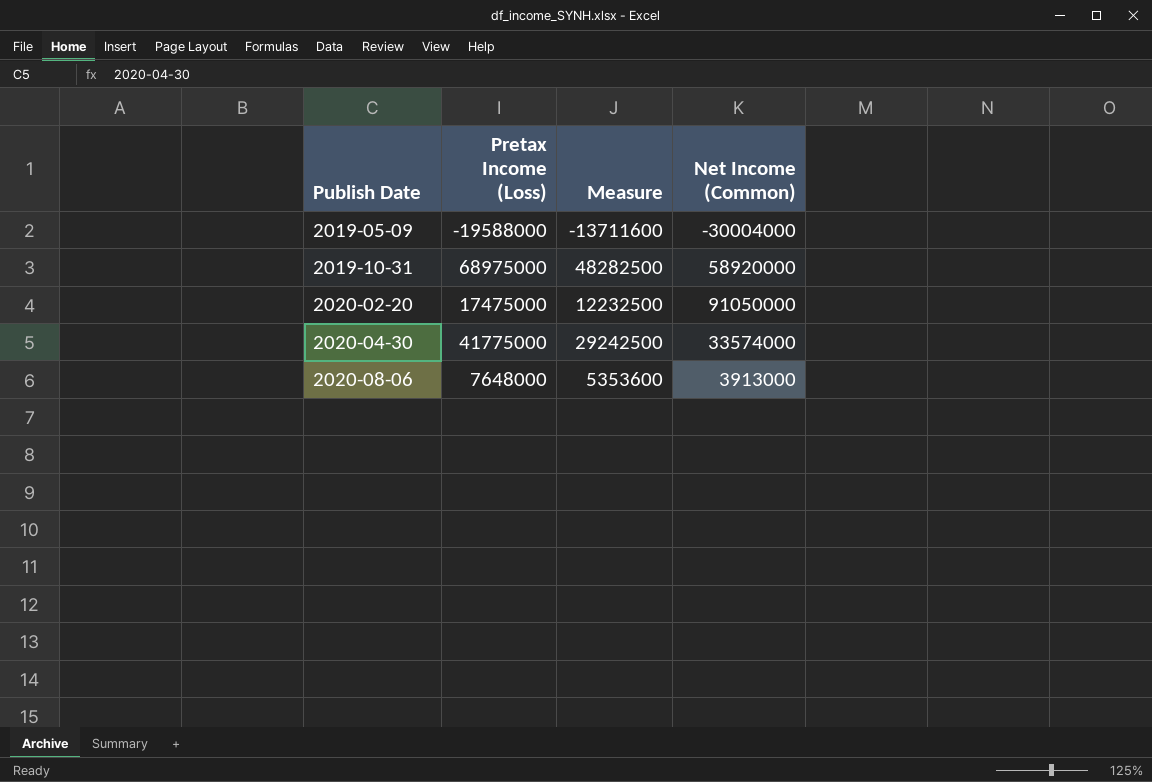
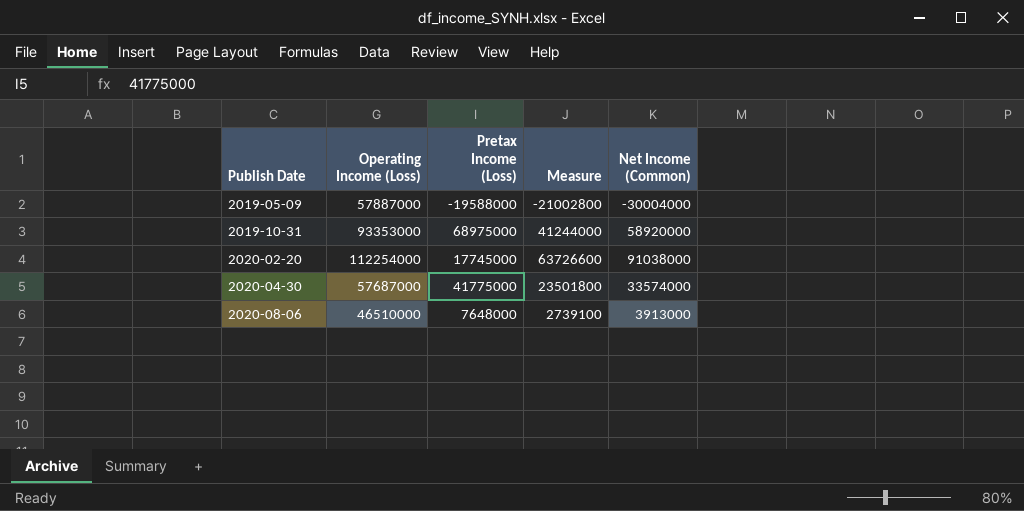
column Operating Income (Loss) | position: none -> 2
column Measure | formula: [Pretax Income (Loss)] * 0.7 -> [Net Income (Common)] * 0.7
2020-02-20 | Pretax Income (Loss): 17475000 -> 17745000
2020-02-20 | Net Income (Common): 91050000 -> 91038000

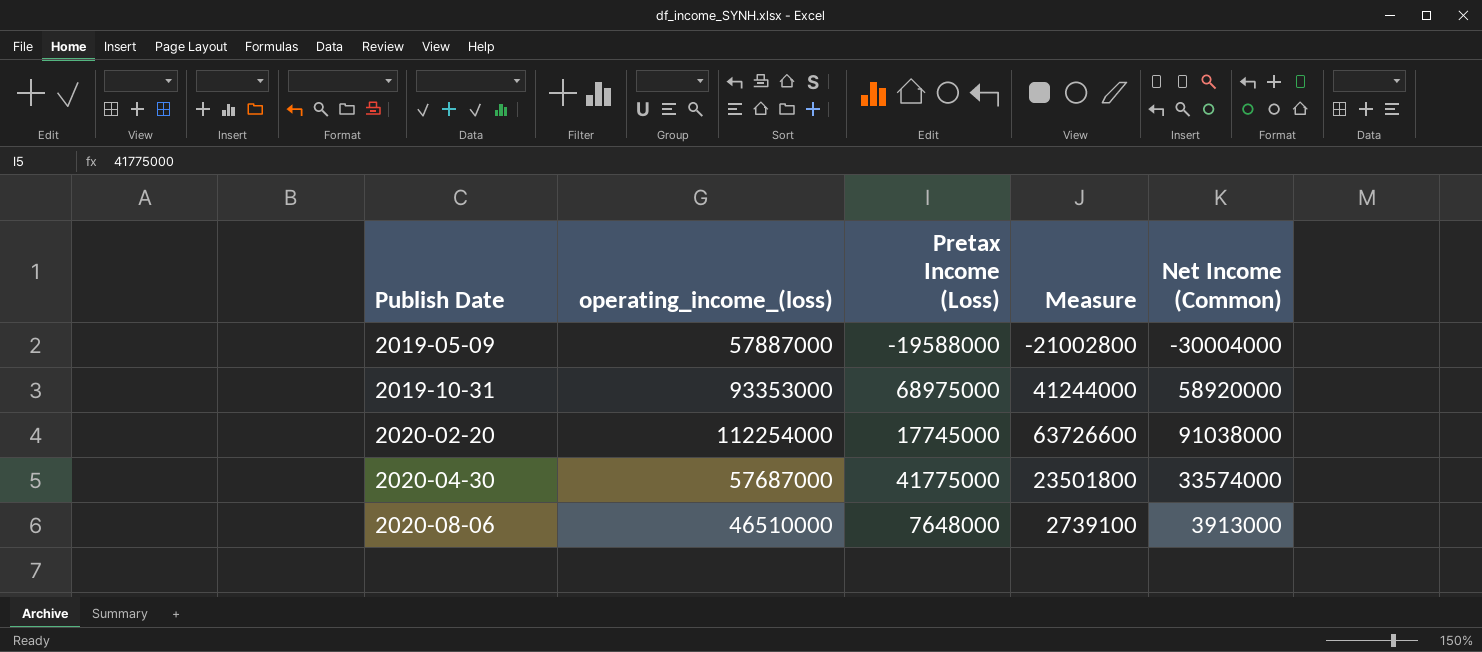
column name: Operating Income (Loss) -> operating_income_(loss)

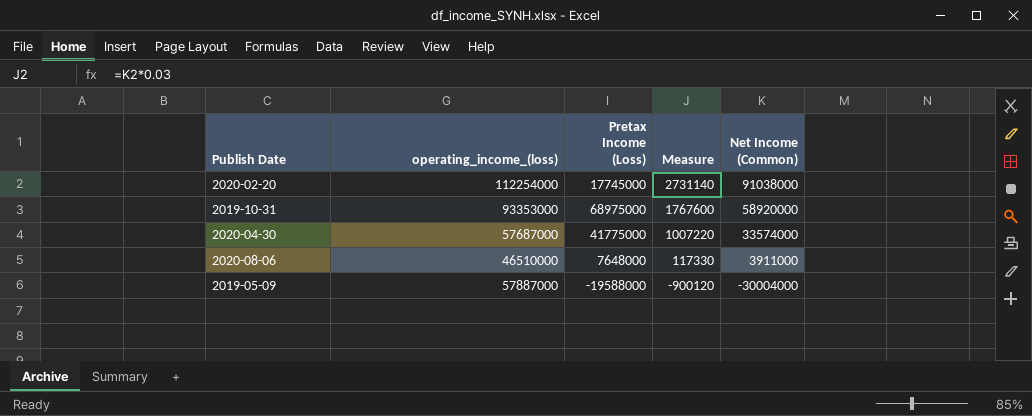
row order: Publish Date ascending -> Measure descending
column Measure | formula: [Net Income (Common)] * 0.7 -> [Net Income (Common)] * 0.03
2020-08-06 | Net Income (Common): 3913000 -> 3911000

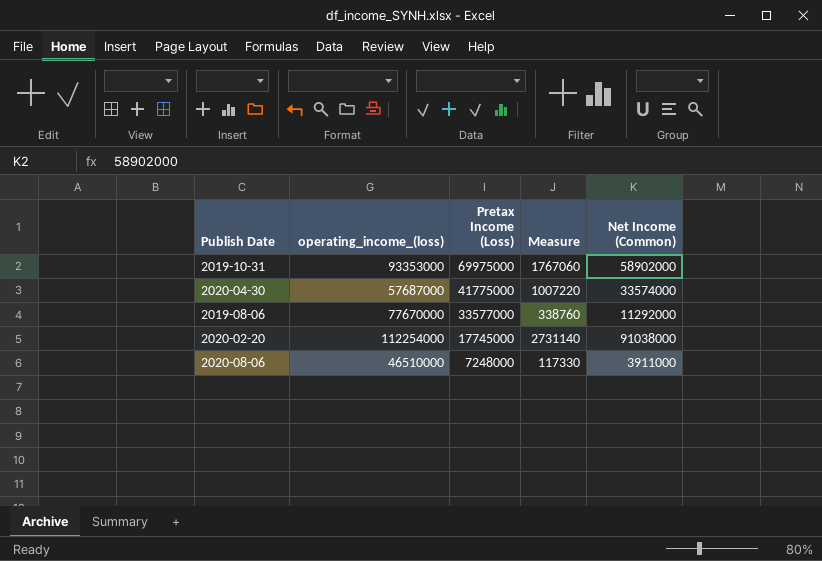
row order: Measure descending -> Pretax Income (Loss) descending
row 2019-05-09: 57887000 | -19588000 | -900120 | -30004000 -> none
2019-10-31 | Pretax Income (Loss): 68975000 -> 69975000
2019-10-31 | Measure: 1767600 -> 1767060
2019-10-31 | Net Income (Common): 58920000 -> 58902000
row 2019-08-06: none -> 77670000 | 33577000 | 338760 | 11292000
2020-08-06 | Pretax Income (Loss): 7648000 -> 7248000

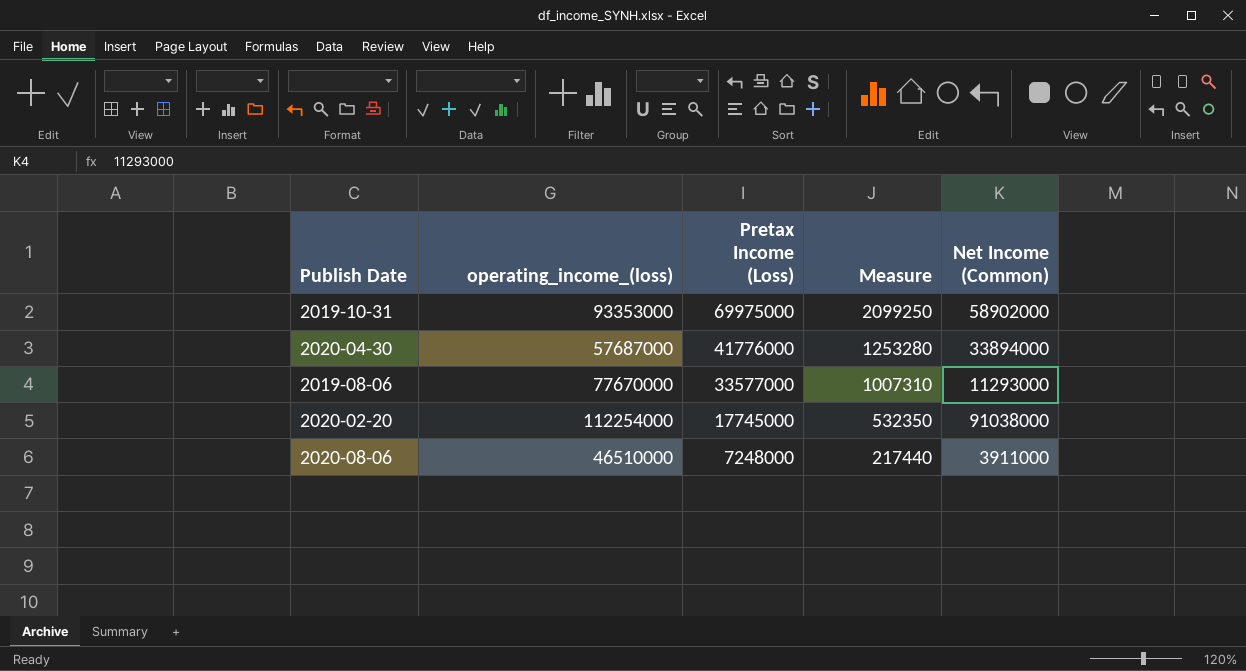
column Measure | formula: [Net Income (Common)] * 0.03 -> [Pretax Income (Loss)] * 0.03
2020-04-30 | Pretax Income (Loss): 41775000 -> 41776000
2020-04-30 | Net Income (Common): 33574000 -> 33894000
2019-08-06 | Net Income (Common): 11292000 -> 11293000

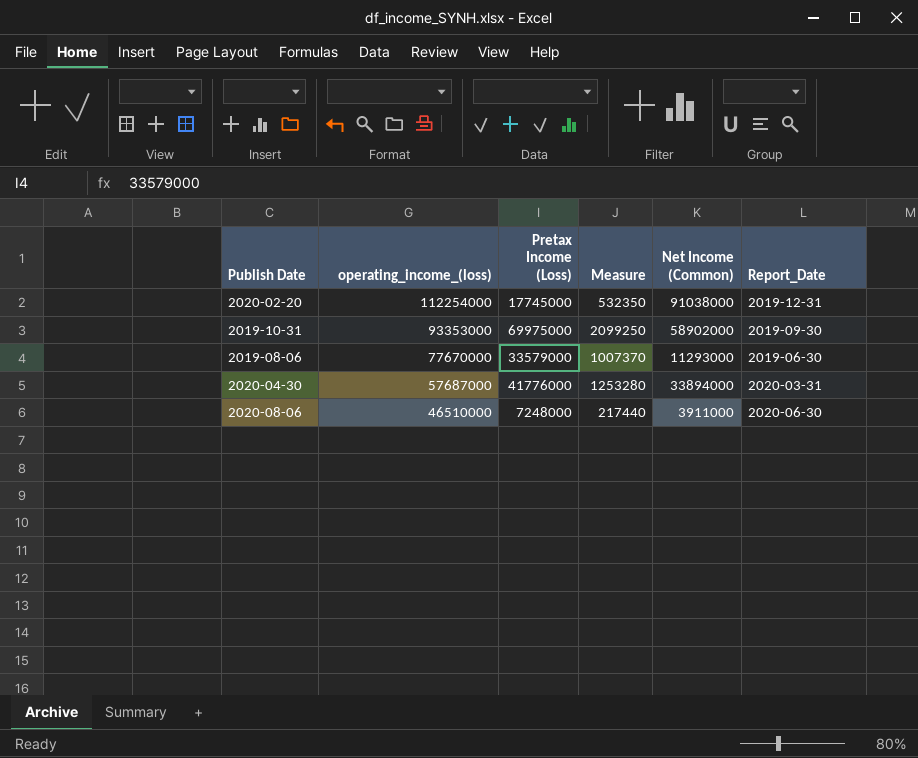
row order: Pretax Income (Loss) descending -> operating_income_(loss) descending
column Report_Date | position: none -> 6
2019-08-06 | Pretax Income (Loss): 33577000 -> 33579000
2019-08-06 | Measure: 1007310 -> 1007370

